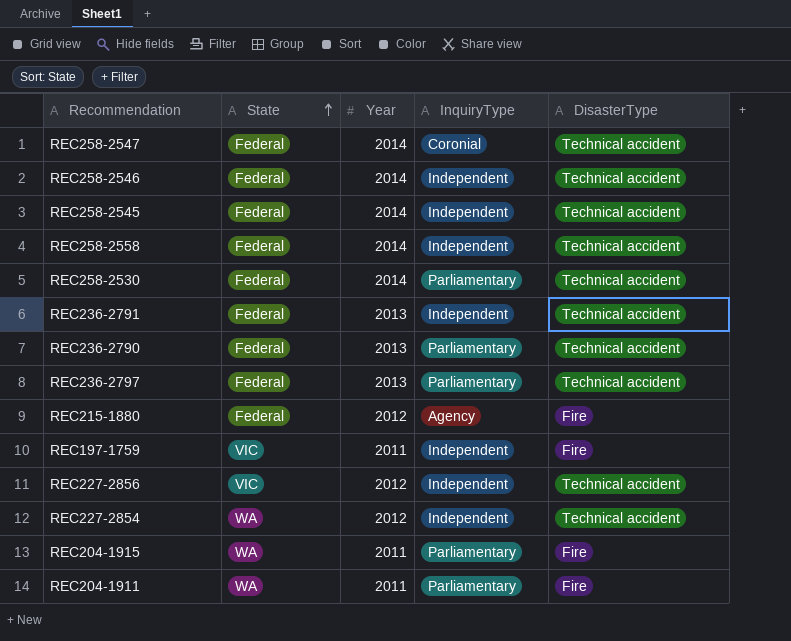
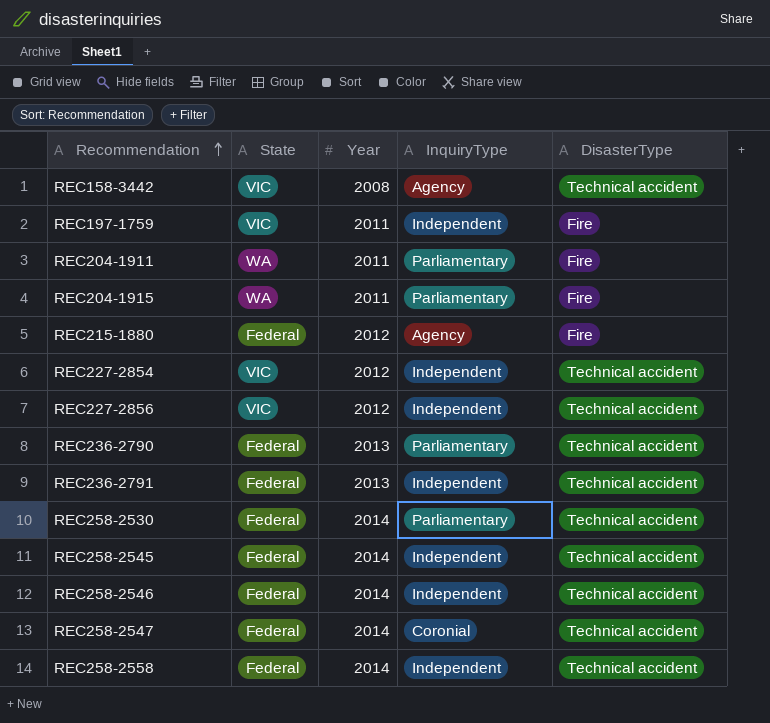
row order: State ascending -> Recommendation ascending
row REC236-2797: Federal | 2013 | Parliamentary | Technical accident -> none
row REC158-3442: none -> VIC | 2008 | Agency | Technical accident
REC227-2854 | State: WA -> VIC

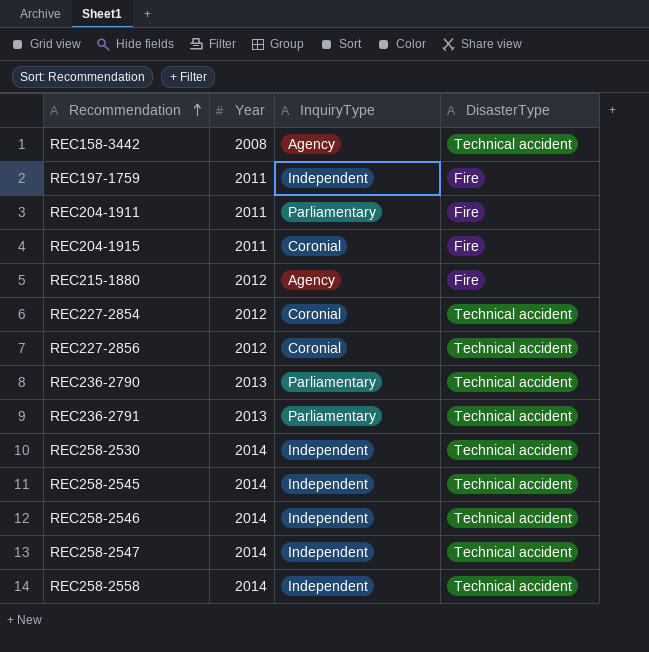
column State | position: 2 -> none
REC204-1915 | InquiryType: Parliamentary -> Coronial
REC227-2854 | InquiryType: Independent -> Coronial
REC227-2856 | InquiryType: Independent -> Coronial
REC236-2791 | InquiryType: Independent -> Parliamentary
REC258-2530 | InquiryType: Parliamentary -> Independent
REC258-2547 | InquiryType: Coronial -> Independent

